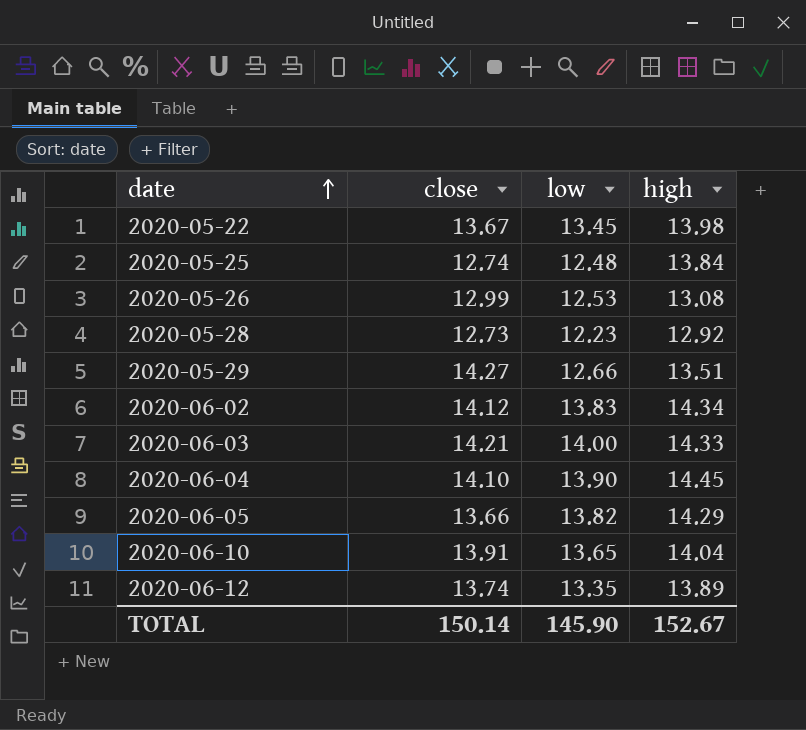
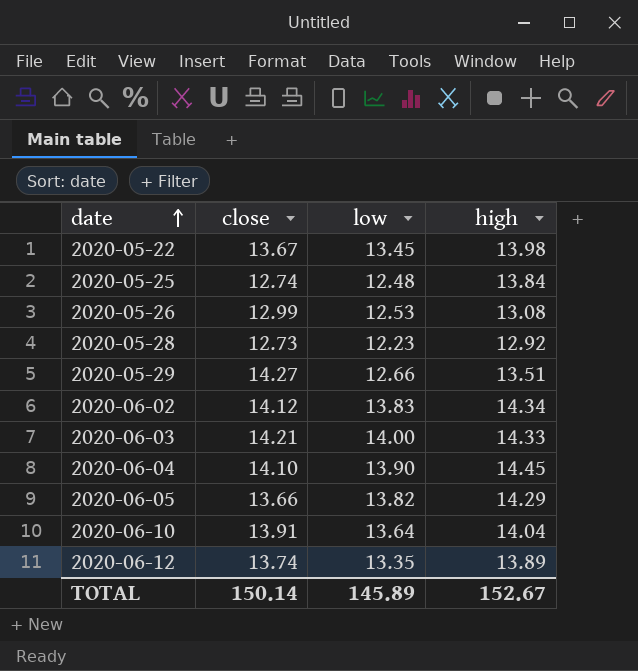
2020-06-10 | low: 13.65 -> 13.64
TOTAL | low: 145.90 -> 145.89

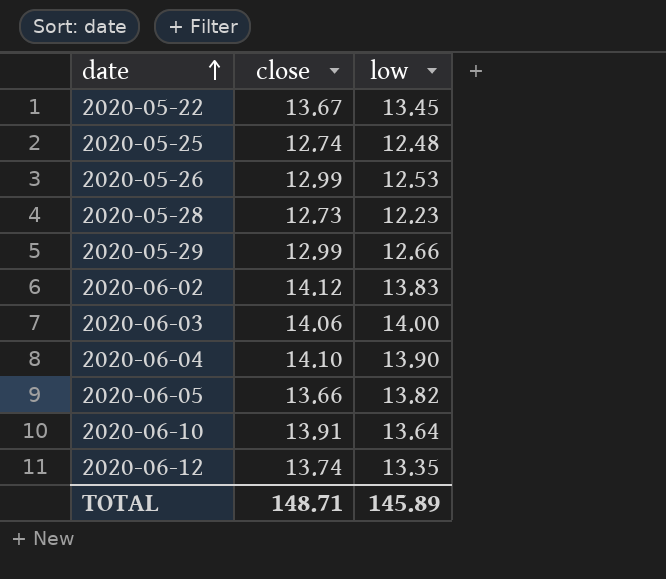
column high | position: 4 -> none
2020-05-29 | close: 14.27 -> 12.99
2020-06-03 | close: 14.21 -> 14.06
TOTAL | close: 150.14 -> 148.71

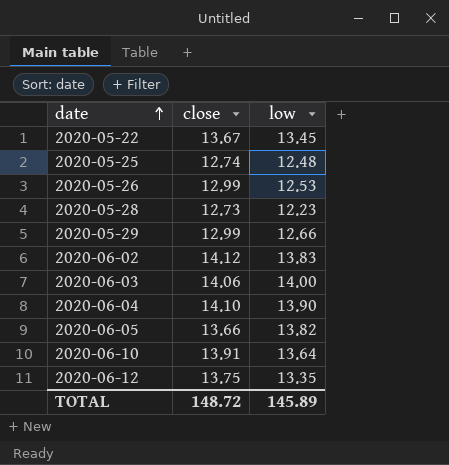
2020-06-12 | close: 13.74 -> 13.75
TOTAL | close: 148.71 -> 148.72

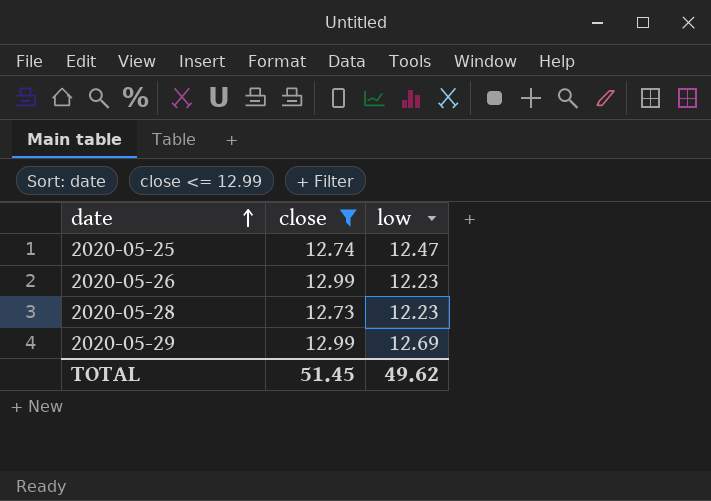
filter: none -> close <= 12.99
2020-05-25 | low: 12.48 -> 12.47
2020-05-26 | low: 12.53 -> 12.23
2020-05-29 | low: 12.66 -> 12.69
TOTAL | close: 148.72 -> 51.45
TOTAL | low: 145.89 -> 49.62

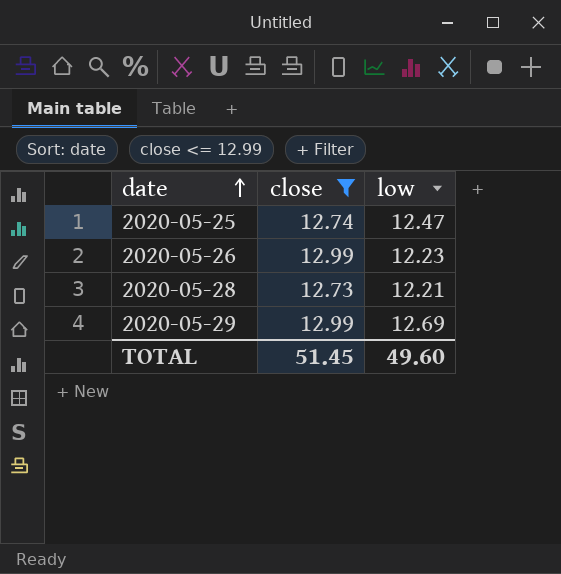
2020-05-28 | low: 12.23 -> 12.21
TOTAL | low: 49.62 -> 49.60

